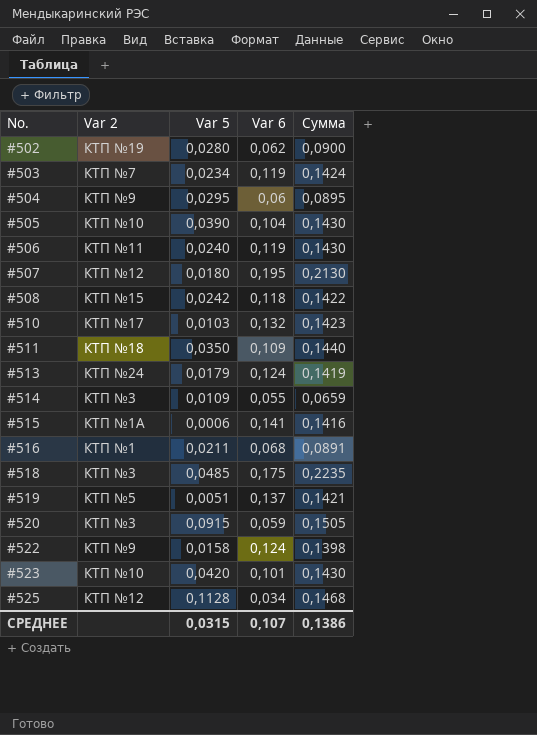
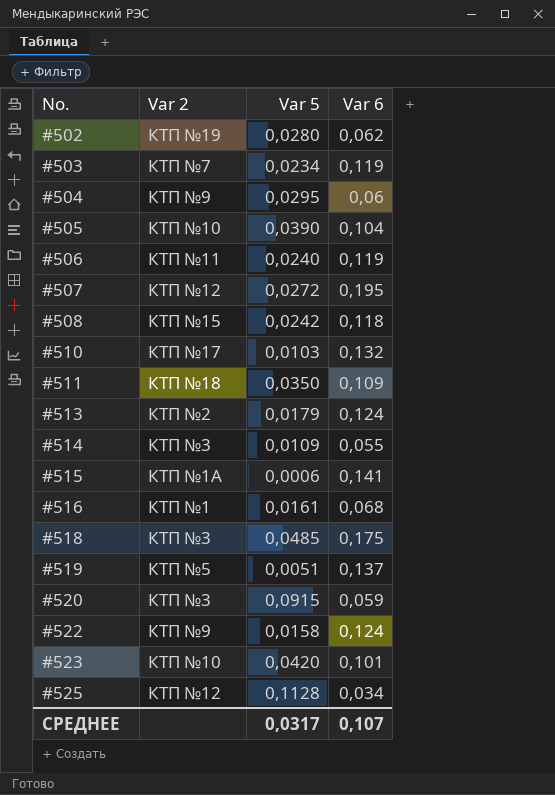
column Сумма | formula: [Var 5] + [Var 6] -> none
#507 | Var 5: 0,0180 -> 0,0272
#513 | Var 2: КТП №24 -> КТП №2
#516 | Var 5: 0,0211 -> 0,0161
СРЕДНЕЕ | Var 5: 0,0315 -> 0,0317

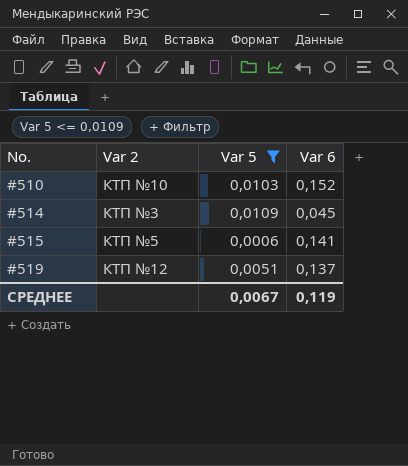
filter: none -> Var 5 <= 0,0109
#510 | Var 2: КТП №17 -> КТП №10
#510 | Var 6: 0,132 -> 0,152
#514 | Var 6: 0,055 -> 0,045
#515 | Var 2: КТП №1А -> КТП №5
#519 | Var 2: КТП №5 -> КТП №12
СРЕДНЕЕ | Var 5: 0,0317 -> 0,0067
СРЕДНЕЕ | Var 6: 0,107 -> 0,119

